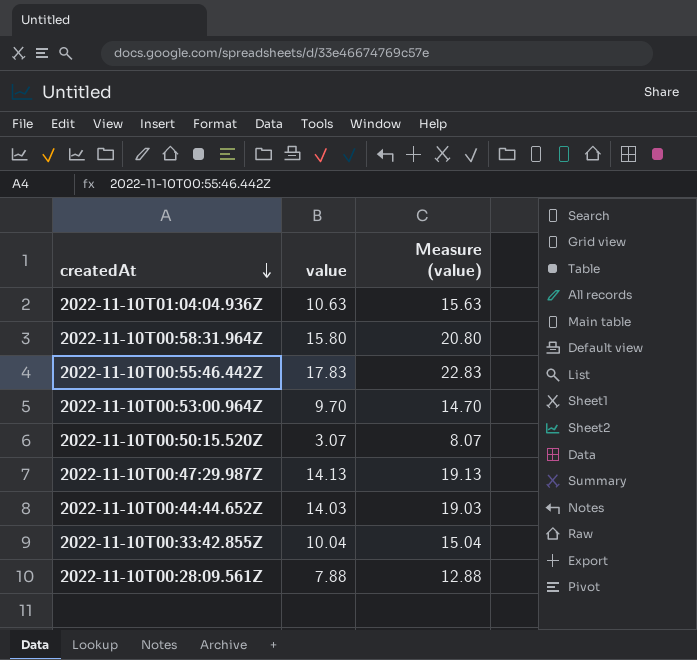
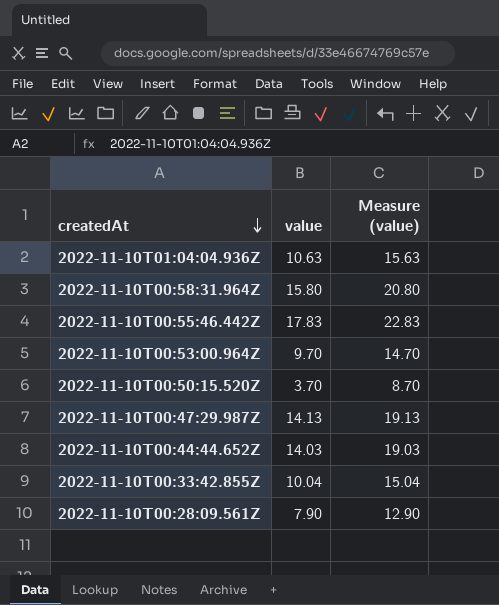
2022-11-10T00:50:15.520Z | value: 3.07 -> 3.70
2022-11-10T00:50:15.520Z | Measure (value): 8.07 -> 8.70
2022-11-10T00:28:09.561Z | value: 7.88 -> 7.90
2022-11-10T00:28:09.561Z | Measure (value): 12.88 -> 12.90

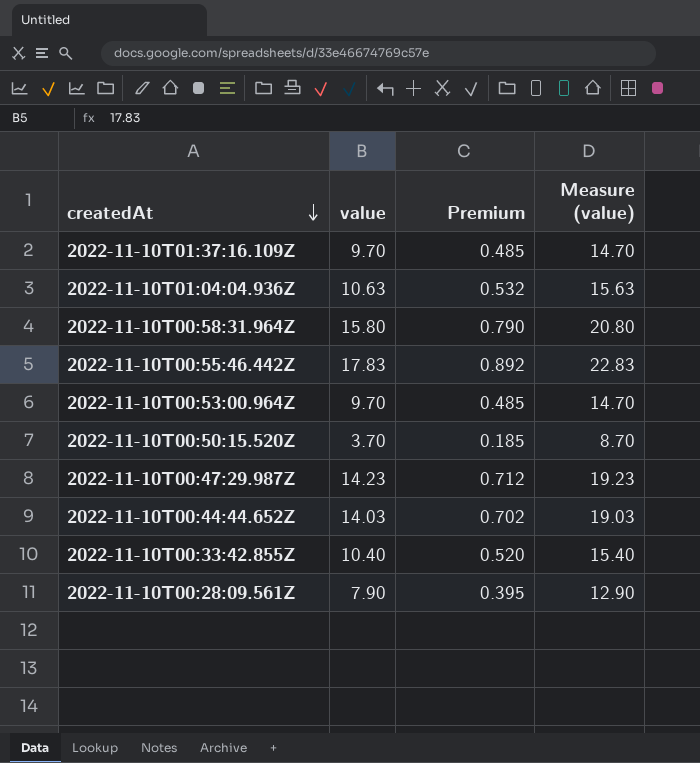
column Premium | formula: none -> [value] * 0.05
row 2022-11-10T01:37:16.109Z: none -> 9.70 | 0.485 | 14.70
2022-11-10T00:47:29.987Z | value: 14.13 -> 14.23
2022-11-10T00:47:29.987Z | Measure (value): 19.13 -> 19.23
2022-11-10T00:33:42.855Z | value: 10.04 -> 10.40
2022-11-10T00:33:42.855Z | Measure (value): 15.04 -> 15.40

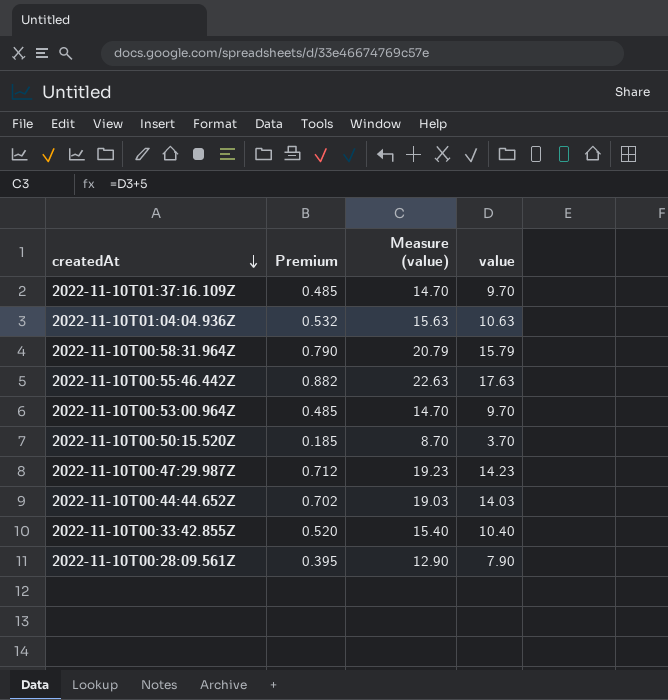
column value | position: 2 -> 4
2022-11-10T00:58:31.964Z | Measure (value): 20.80 -> 20.79
2022-11-10T00:58:31.964Z | value: 15.80 -> 15.79
2022-11-10T00:55:46.442Z | Premium: 0.892 -> 0.882
2022-11-10T00:55:46.442Z | Measure (value): 22.83 -> 22.63
2022-11-10T00:55:46.442Z | value: 17.83 -> 17.63

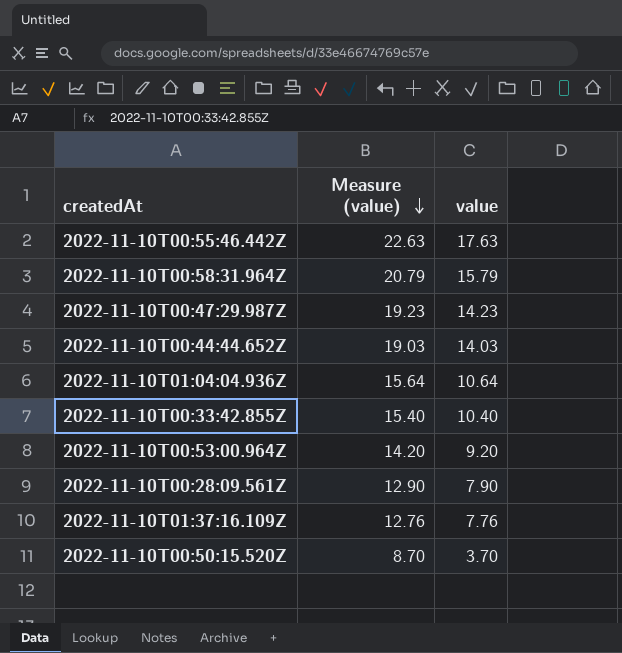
row order: createdAt descending -> Measure (value) descending
column Premium | formula: [value] * 0.05 -> none
2022-11-10T01:04:04.936Z | Measure (value): 15.63 -> 15.64
2022-11-10T01:04:04.936Z | value: 10.63 -> 10.64
2022-11-10T00:53:00.964Z | Measure (value): 14.70 -> 14.20
2022-11-10T00:53:00.964Z | value: 9.70 -> 9.20
2022-11-10T01:37:16.109Z | Measure (value): 14.70 -> 12.76
2022-11-10T01:37:16.109Z | value: 9.70 -> 7.76

